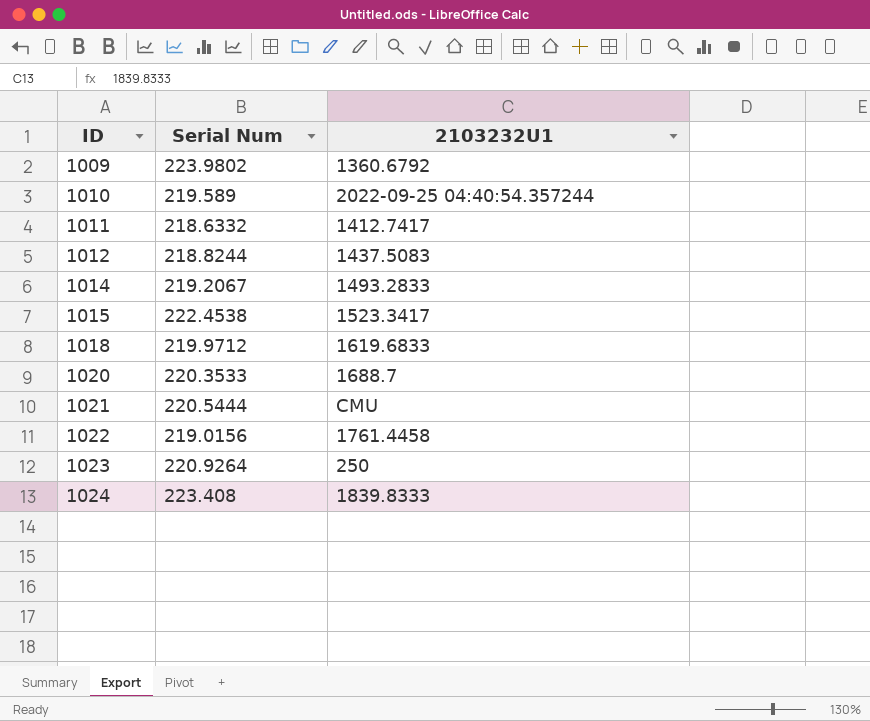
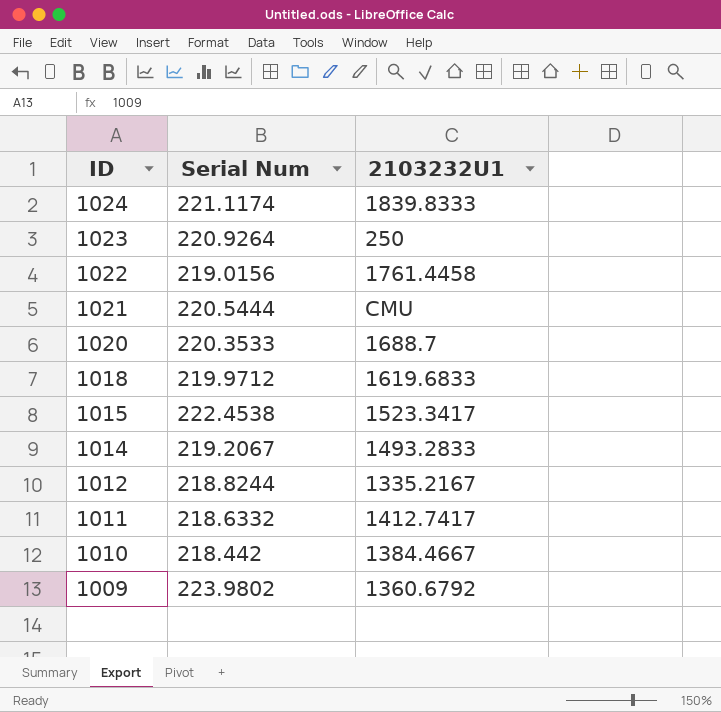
row order: ID ascending -> ID descending
1024 | Serial Num: 223.408 -> 221.1174
1012 | 2103232U1: 1437.5083 -> 1335.2167
1010 | Serial Num: 219.589 -> 218.442
1010 | 2103232U1: 2022-09-25 04:40:54.357244 -> 1384.4667

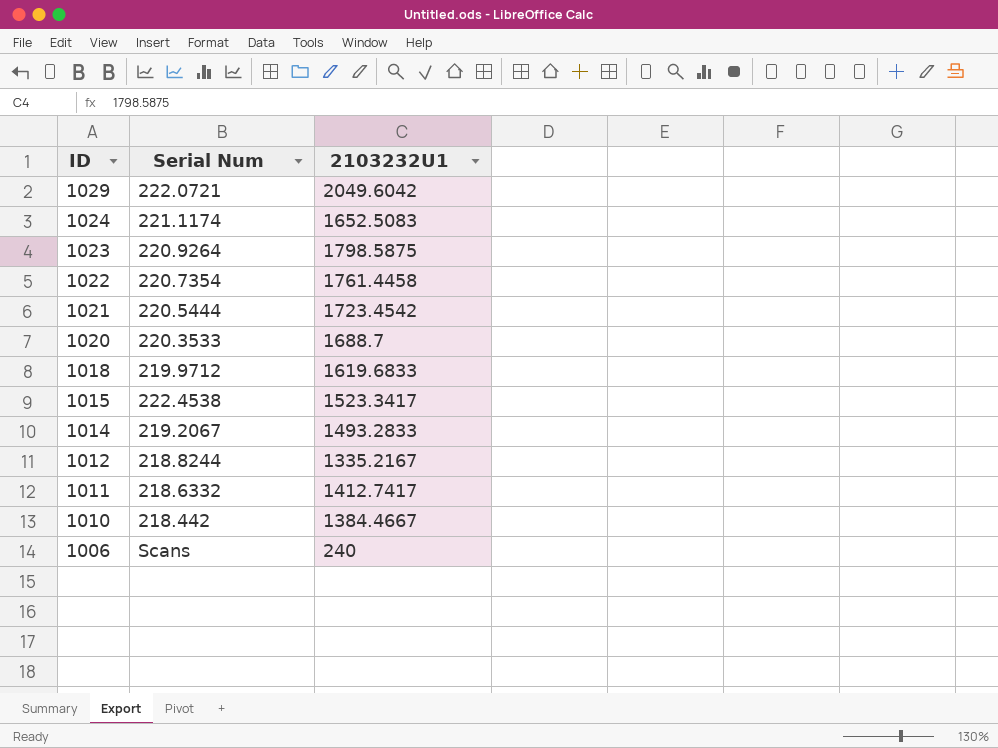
row 1009: 223.9802 | 1360.6792 -> none
row 1029: none -> 222.0721 | 2049.6042
1024 | 2103232U1: 1839.8333 -> 1652.5083
1023 | 2103232U1: 250 -> 1798.5875
1022 | Serial Num: 219.0156 -> 220.7354
1021 | 2103232U1: CMU -> 1723.4542
row 1006: none -> Scans | 240

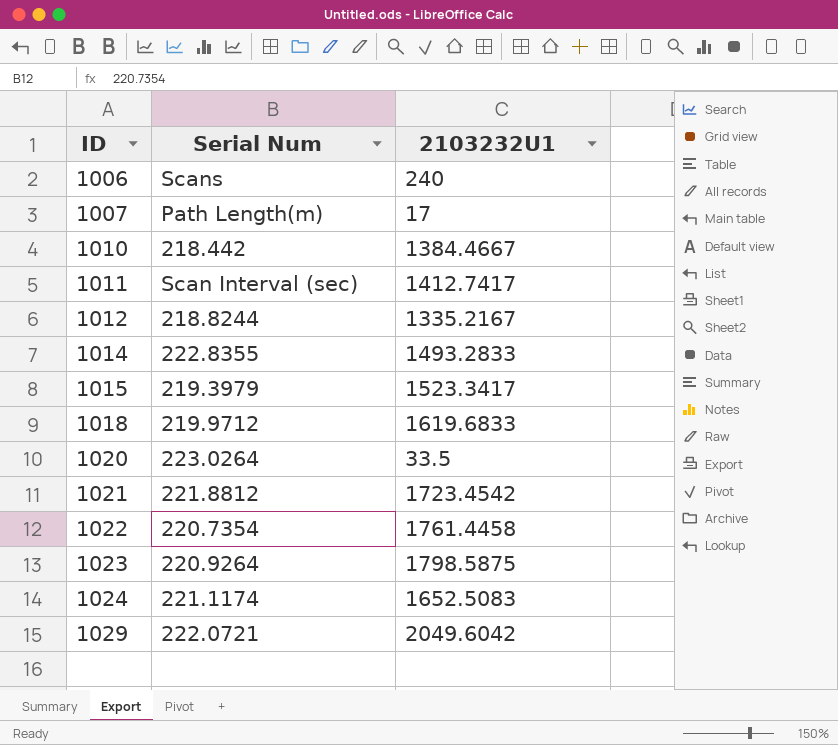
row order: ID descending -> ID ascending
row 1007: none -> Path Length(m) | 17
1011 | Serial Num: 218.6332 -> Scan Interval (sec)
1014 | Serial Num: 219.2067 -> 222.8355
1015 | Serial Num: 222.4538 -> 219.3979
1020 | Serial Num: 220.3533 -> 223.0264
1020 | 2103232U1: 1688.7 -> 33.5
1021 | Serial Num: 220.5444 -> 221.8812

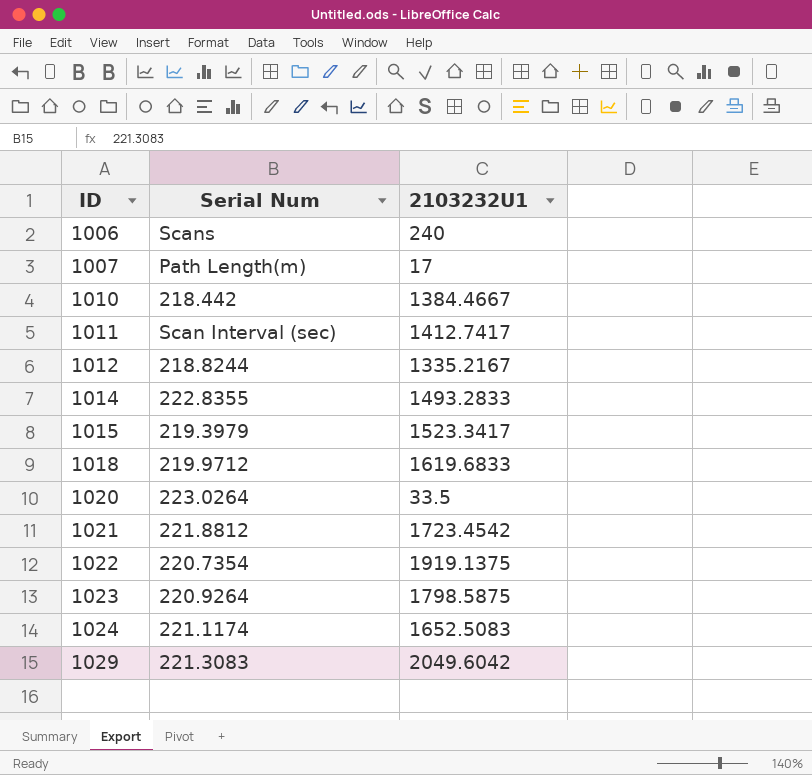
1022 | 2103232U1: 1761.4458 -> 1919.1375
1029 | Serial Num: 222.0721 -> 221.3083

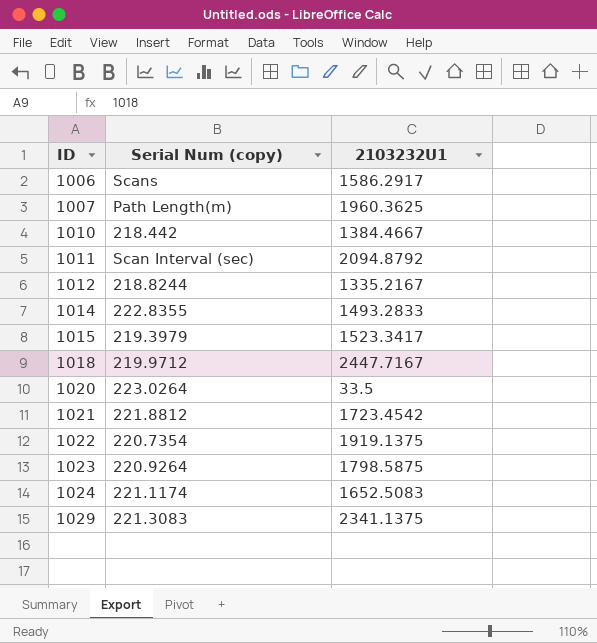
column name: Serial Num -> Serial Num (copy)
1006 | 2103232U1: 240 -> 1586.2917
1007 | 2103232U1: 17 -> 1960.3625
1011 | 2103232U1: 1412.7417 -> 2094.8792
1018 | 2103232U1: 1619.6833 -> 2447.7167
1029 | 2103232U1: 2049.6042 -> 2341.1375

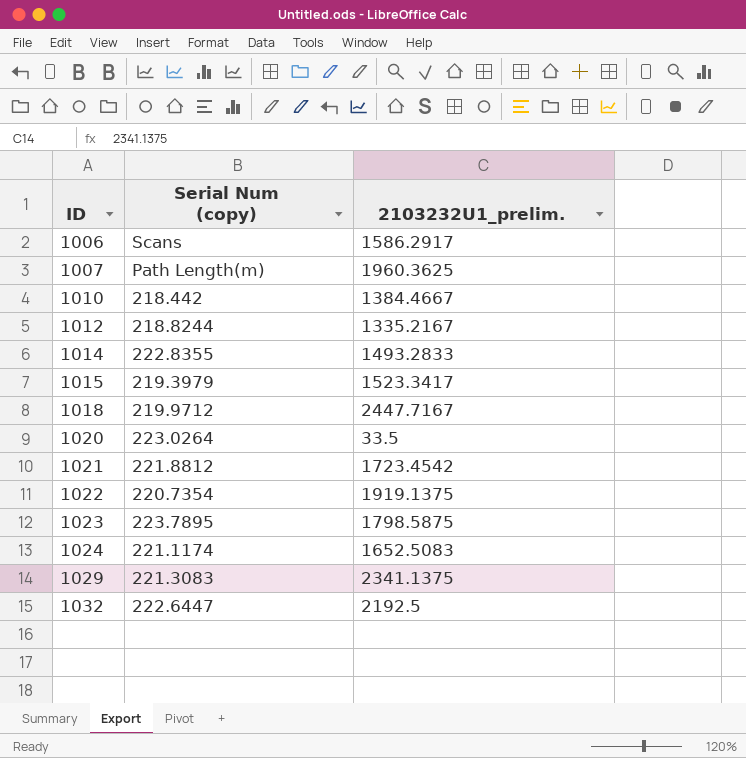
column name: 2103232U1 -> 2103232U1_prelim.
row 1011: Scan Interval (sec) | 2094.8792 -> none
1023 | Serial Num (copy): 220.9264 -> 223.7895
row 1032: none -> 222.6447 | 2192.5

